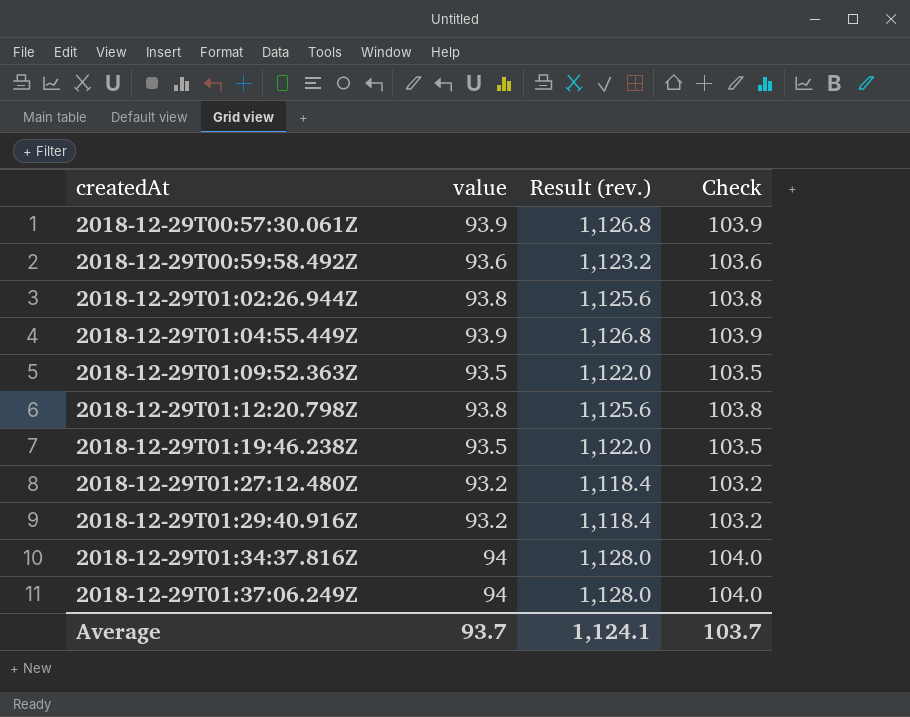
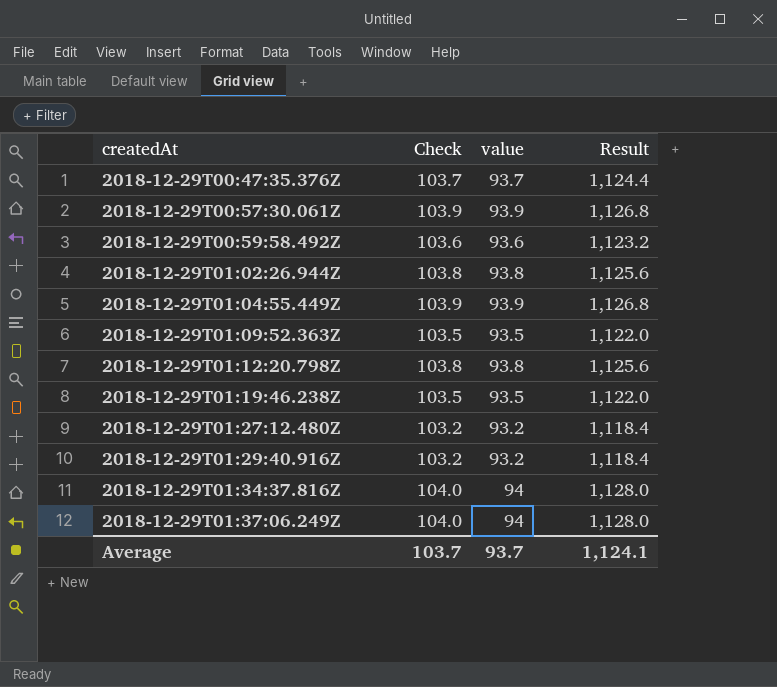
column Check | position: 4 -> 2
column name: Result (rev.) -> Result
row 2018-12-29T00:47:35.376Z: none -> 103.7 | 93.7 | 1,124.4

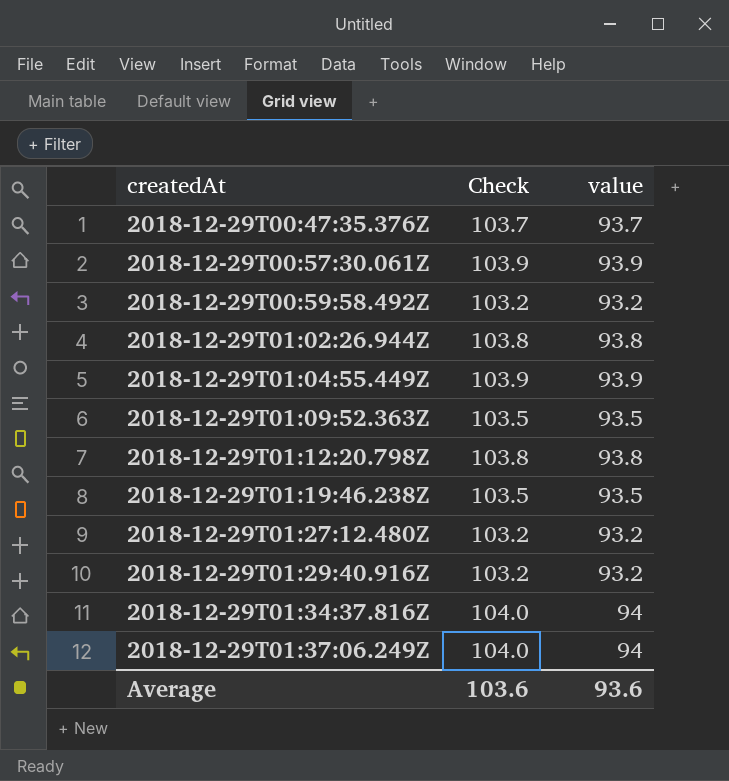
column Result | formula: [value] * 12 -> none
2018-12-29T00:59:58.492Z | Check: 103.6 -> 103.2
2018-12-29T00:59:58.492Z | value: 93.6 -> 93.2
Average | Check: 103.7 -> 103.6
Average | value: 93.7 -> 93.6

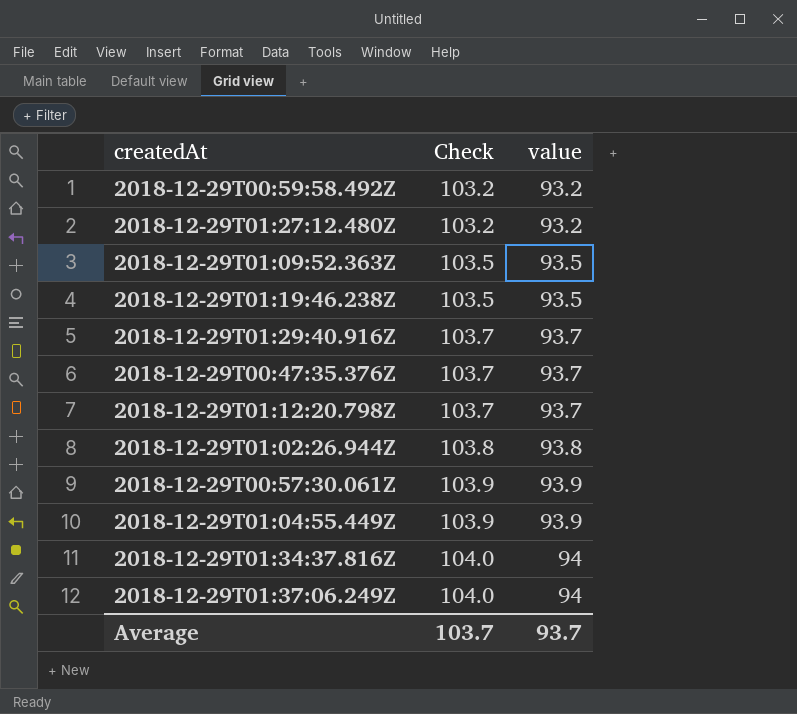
row order: createdAt ascending -> Check ascending
2018-12-29T01:29:40.916Z | Check: 103.2 -> 103.7
2018-12-29T01:29:40.916Z | value: 93.2 -> 93.7
2018-12-29T01:12:20.798Z | Check: 103.8 -> 103.7
2018-12-29T01:12:20.798Z | value: 93.8 -> 93.7
Average | Check: 103.6 -> 103.7
Average | value: 93.6 -> 93.7

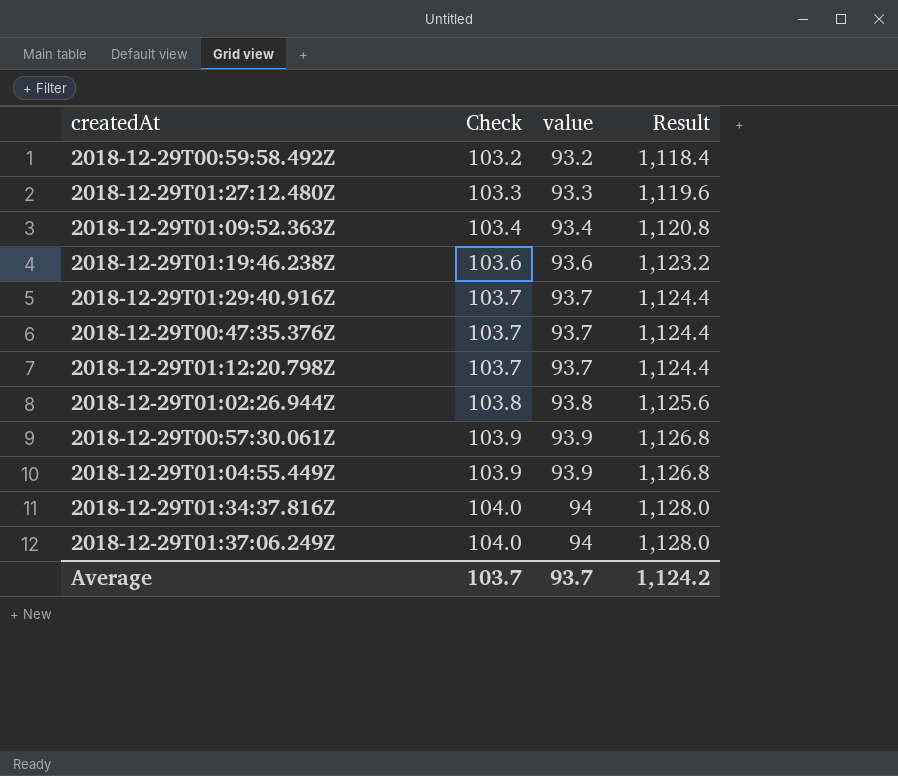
column Result | formula: none -> [value] * 12
2018-12-29T01:27:12.480Z | Check: 103.2 -> 103.3
2018-12-29T01:27:12.480Z | value: 93.2 -> 93.3
2018-12-29T01:09:52.363Z | Check: 103.5 -> 103.4
2018-12-29T01:09:52.363Z | value: 93.5 -> 93.4
2018-12-29T01:19:46.238Z | Check: 103.5 -> 103.6
2018-12-29T01:19:46.238Z | value: 93.5 -> 93.6

